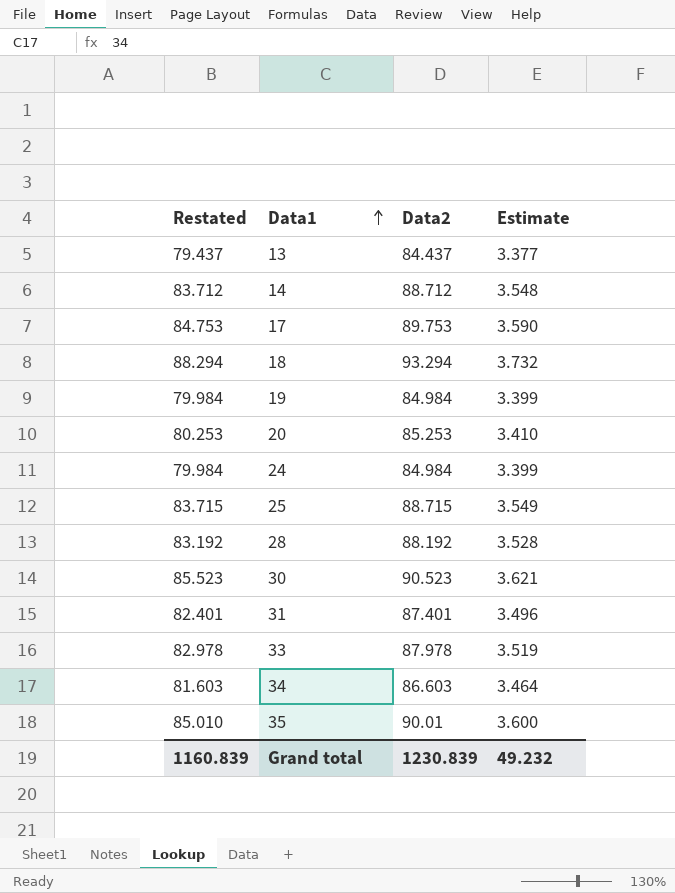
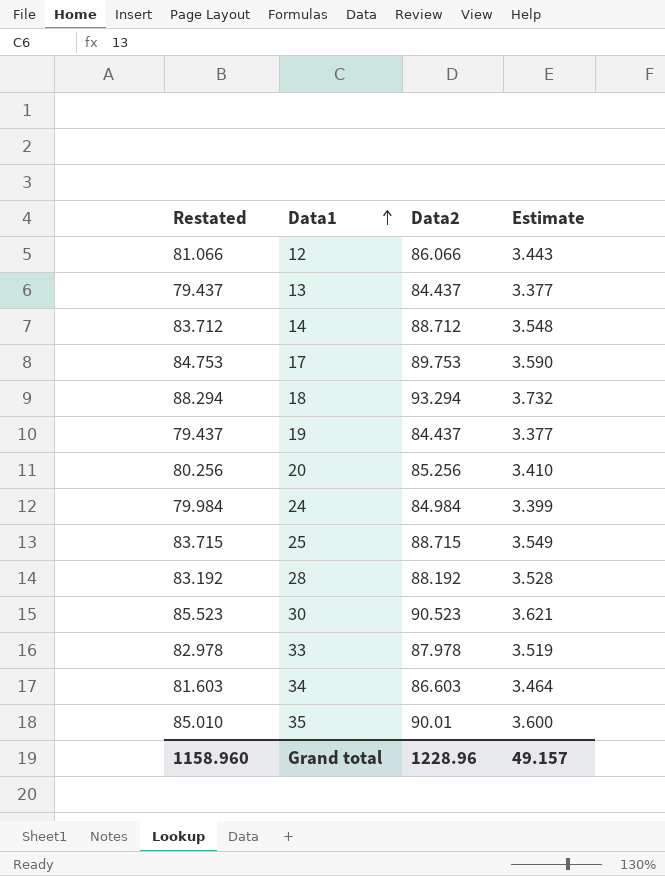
row 31: 82.401 | 87.401 | 3.496 -> none
row 12: none -> 81.066 | 86.066 | 3.443
19 | Restated: 79.984 -> 79.437
19 | Data2: 84.984 -> 84.437
19 | Estimate: 3.399 -> 3.377
20 | Restated: 80.253 -> 80.256
20 | Data2: 85.253 -> 85.256
Grand total | Restated: 1160.839 -> 1158.960
Grand total | Data2: 1230.839 -> 1228.96
Grand total | Estimate: 49.232 -> 49.157

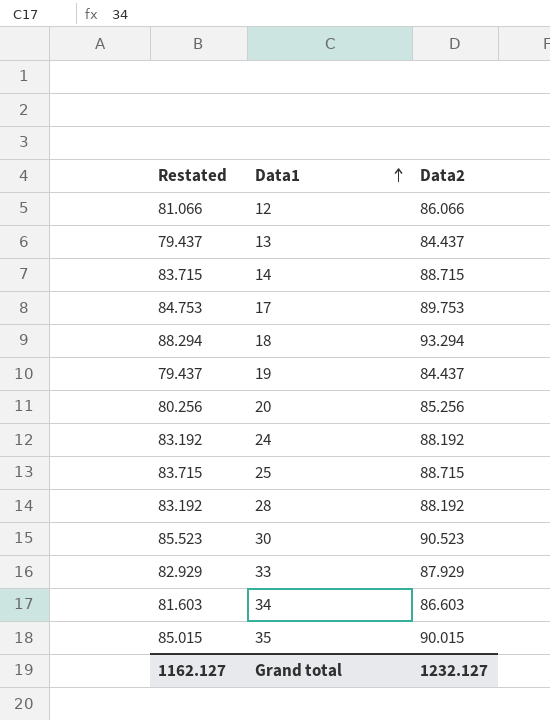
column Estimate | formula: [Data2] * 0.04 -> none
14 | Restated: 83.712 -> 83.715
14 | Data2: 88.712 -> 88.715
24 | Restated: 79.984 -> 83.192
24 | Data2: 84.984 -> 88.192
33 | Restated: 82.978 -> 82.929
33 | Data2: 87.978 -> 87.929
35 | Restated: 85.010 -> 85.015
35 | Data2: 90.01 -> 90.015
Grand total | Restated: 1158.960 -> 1162.127
Grand total | Data2: 1228.96 -> 1232.127

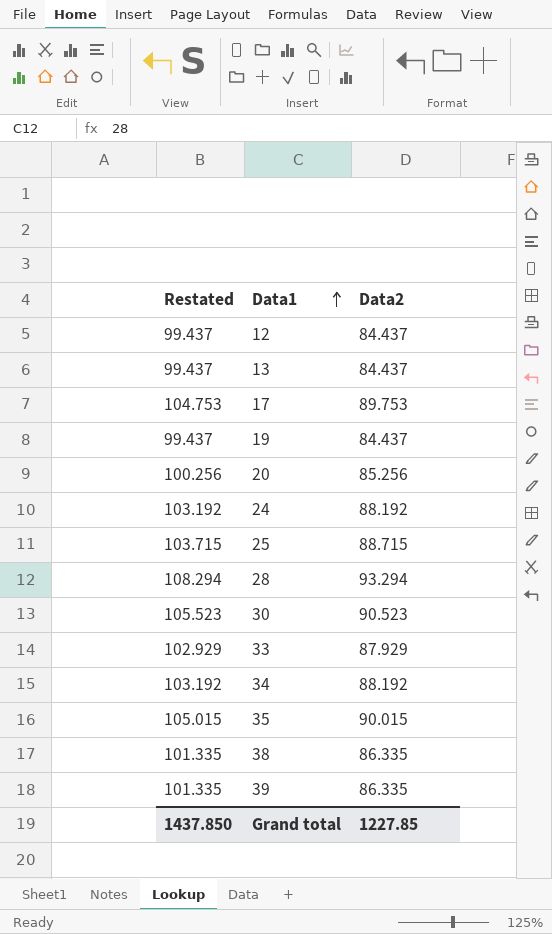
column Restated | formula: [Data2] - 5 -> [Data2] + 15
row 14: 83.715 | 88.715 -> none
row 18: 88.294 | 93.294 -> none
12 | Data2: 86.066 -> 84.437
28 | Data2: 88.192 -> 93.294
34 | Data2: 86.603 -> 88.192
row 38: none -> 101.335 | 86.335
row 39: none -> 101.335 | 86.335
Grand total | Restated: 1162.127 -> 1437.850
Grand total | Data2: 1232.127 -> 1227.85

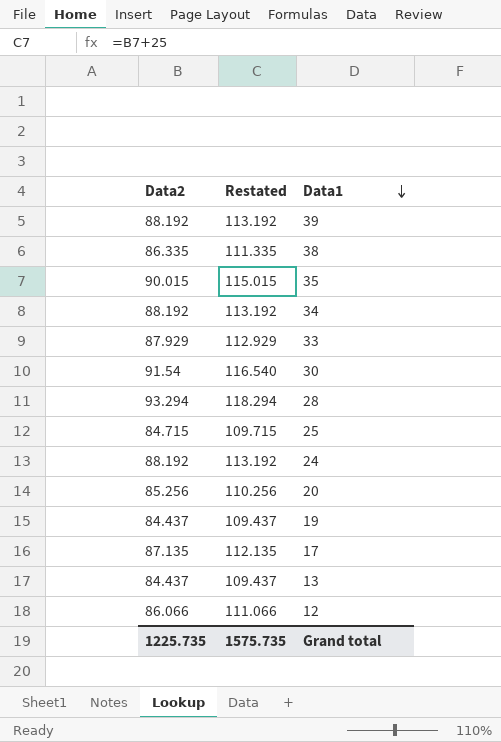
row order: Data1 ascending -> Data1 descending
column Data2 | position: 3 -> 1
column Restated | formula: [Data2] + 15 -> [Data2] + 25
39 | Data2: 86.335 -> 88.192
30 | Data2: 90.523 -> 91.54
25 | Data2: 88.715 -> 84.715
17 | Data2: 89.753 -> 87.135
12 | Data2: 84.437 -> 86.066
Grand total | Data2: 1227.85 -> 1225.735
Grand total | Restated: 1437.850 -> 1575.735

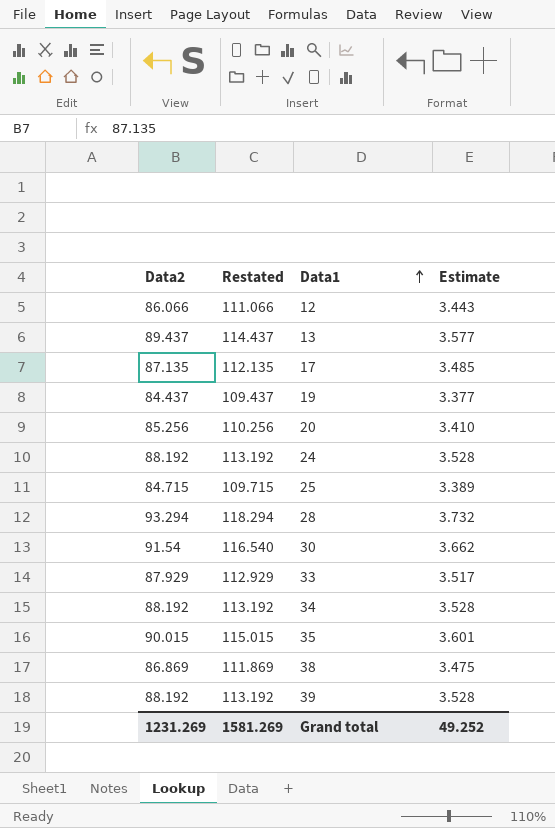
row order: Data1 descending -> Data1 ascending
column Estimate | formula: none -> [Data2] * 0.04
13 | Data2: 84.437 -> 89.437
13 | Restated: 109.437 -> 114.437
38 | Data2: 86.335 -> 86.869
38 | Restated: 111.335 -> 111.869
Grand total | Data2: 1225.735 -> 1231.269
Grand total | Restated: 1575.735 -> 1581.269

